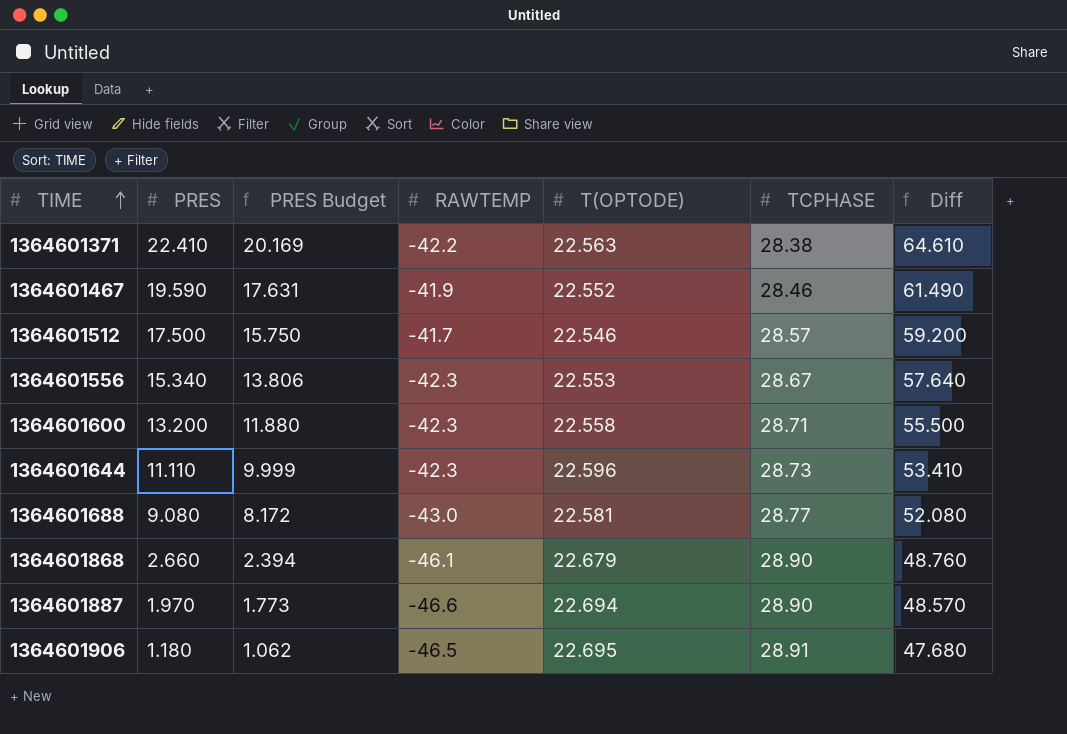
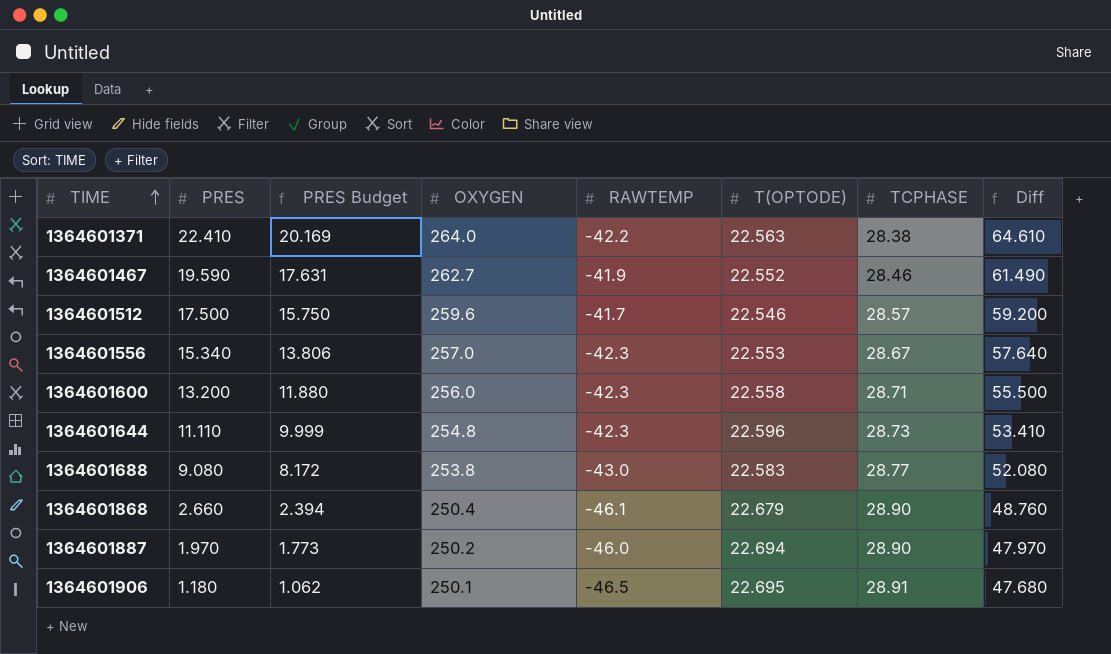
column OXYGEN | position: none -> 4
1364601688 | T(OPTODE): 22.581 -> 22.583
1364601887 | RAWTEMP: -46.6 -> -46.0
1364601887 | Diff: 48.570 -> 47.970

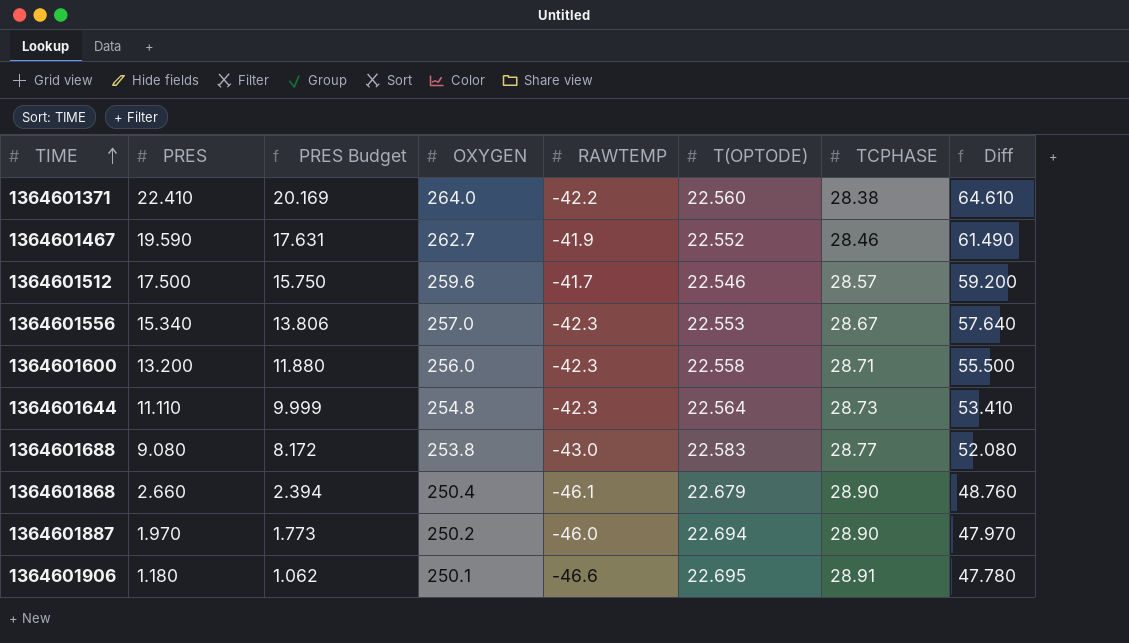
1364601371 | T(OPTODE): 22.563 -> 22.560
1364601644 | T(OPTODE): 22.596 -> 22.564
1364601906 | RAWTEMP: -46.5 -> -46.6
1364601906 | Diff: 47.680 -> 47.780

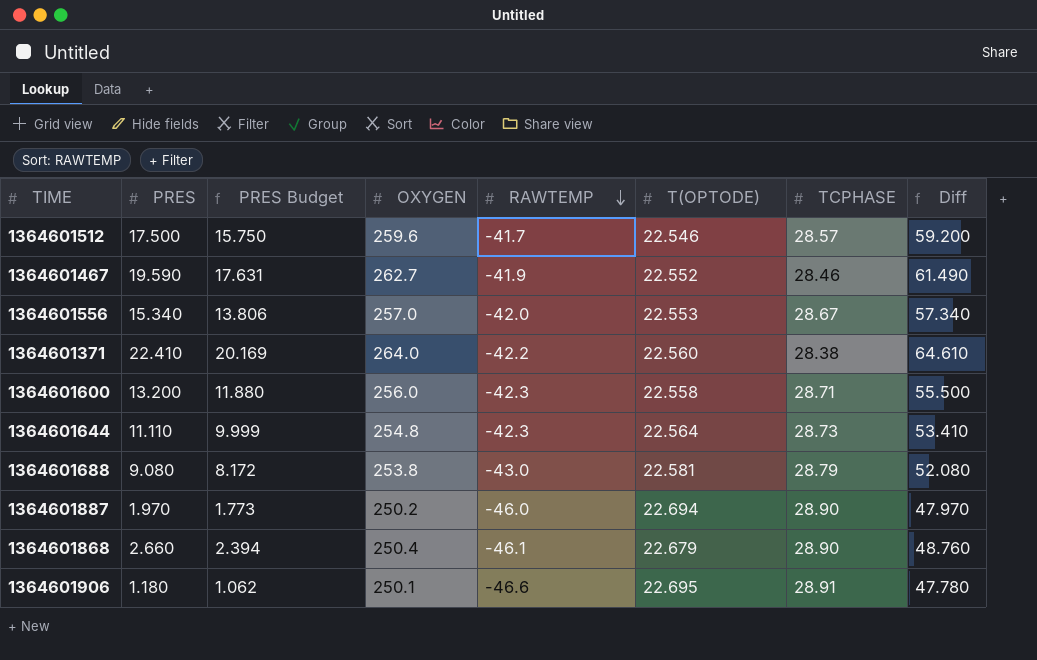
row order: TIME ascending -> RAWTEMP descending
1364601556 | RAWTEMP: -42.3 -> -42.0
1364601556 | Diff: 57.640 -> 57.340
1364601688 | T(OPTODE): 22.583 -> 22.581
1364601688 | TCPHASE: 28.77 -> 28.79

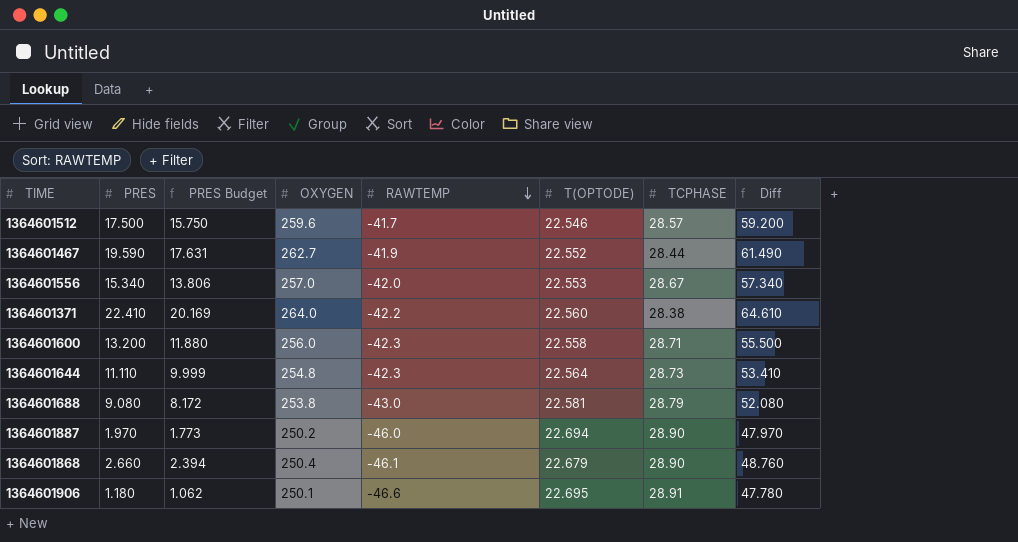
1364601467 | TCPHASE: 28.46 -> 28.44

